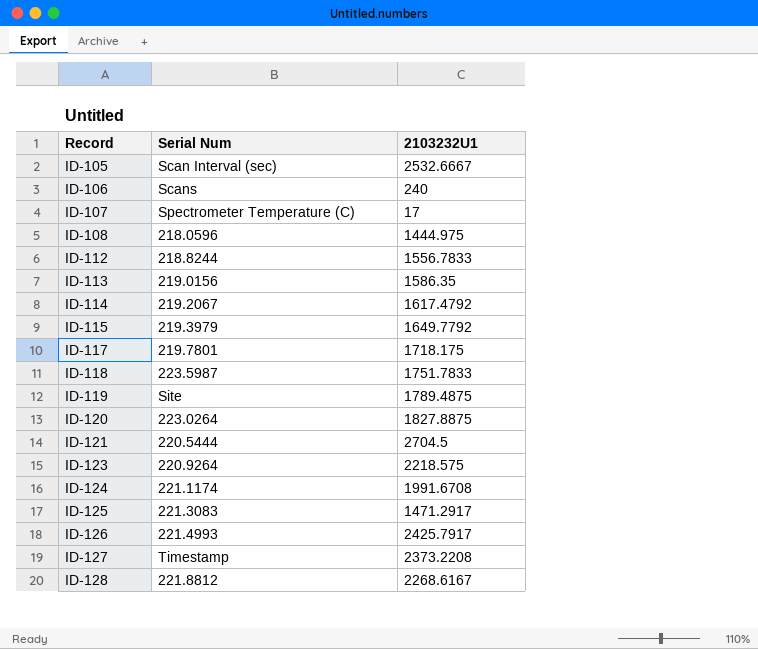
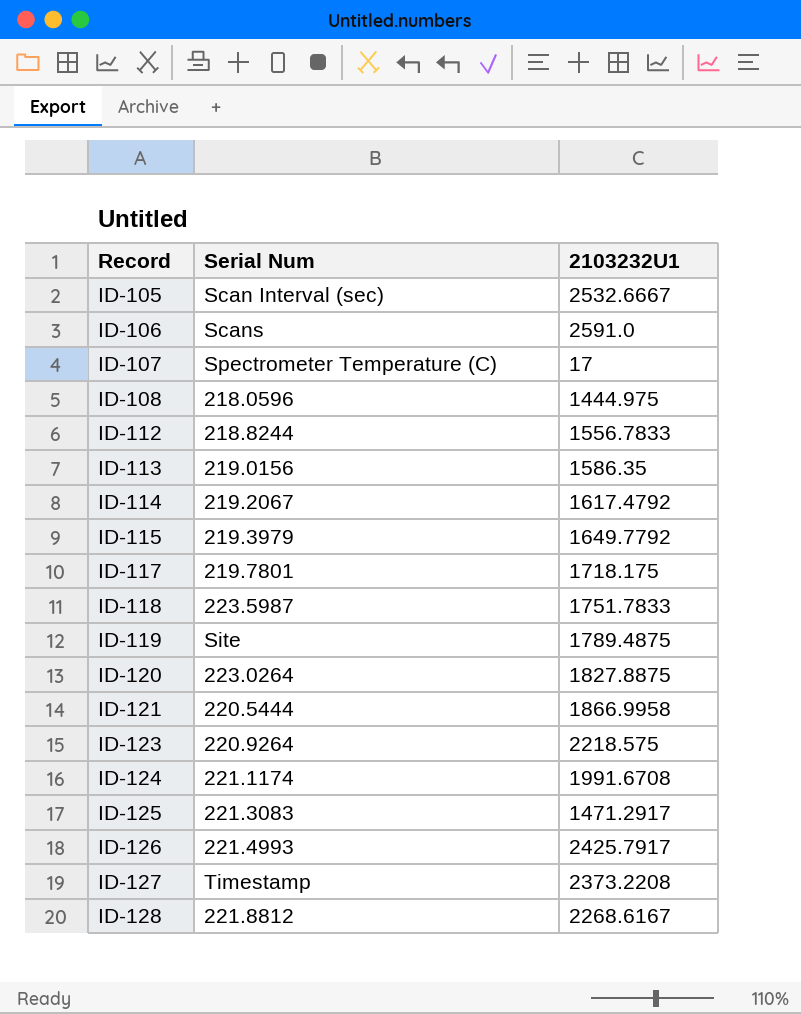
ID-106 | 2103232U1: 240 -> 2591.0
ID-121 | 2103232U1: 2704.5 -> 1866.9958

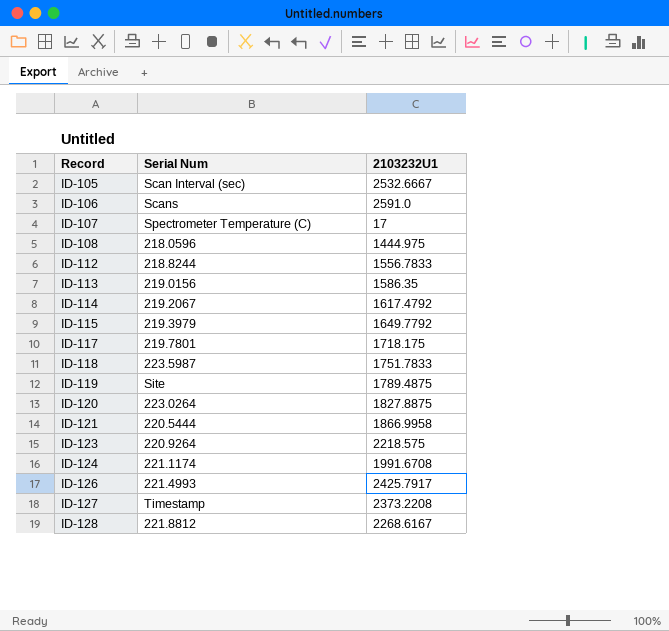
row ID-125: 221.3083 | 1471.2917 -> none

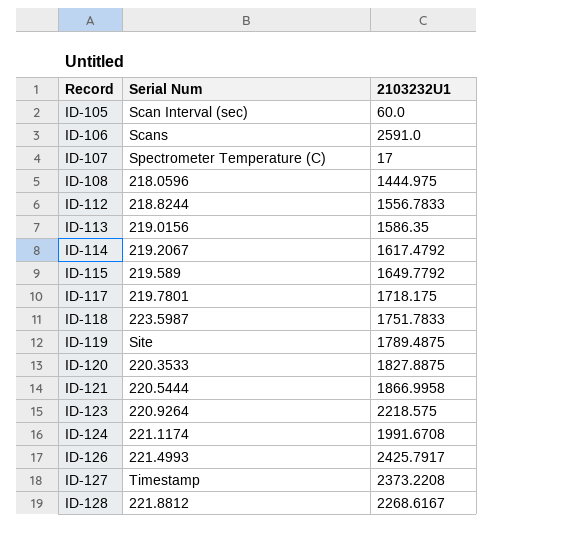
ID-105 | 2103232U1: 2532.6667 -> 60.0
ID-115 | Serial Num: 219.3979 -> 219.589
ID-120 | Serial Num: 223.0264 -> 220.3533

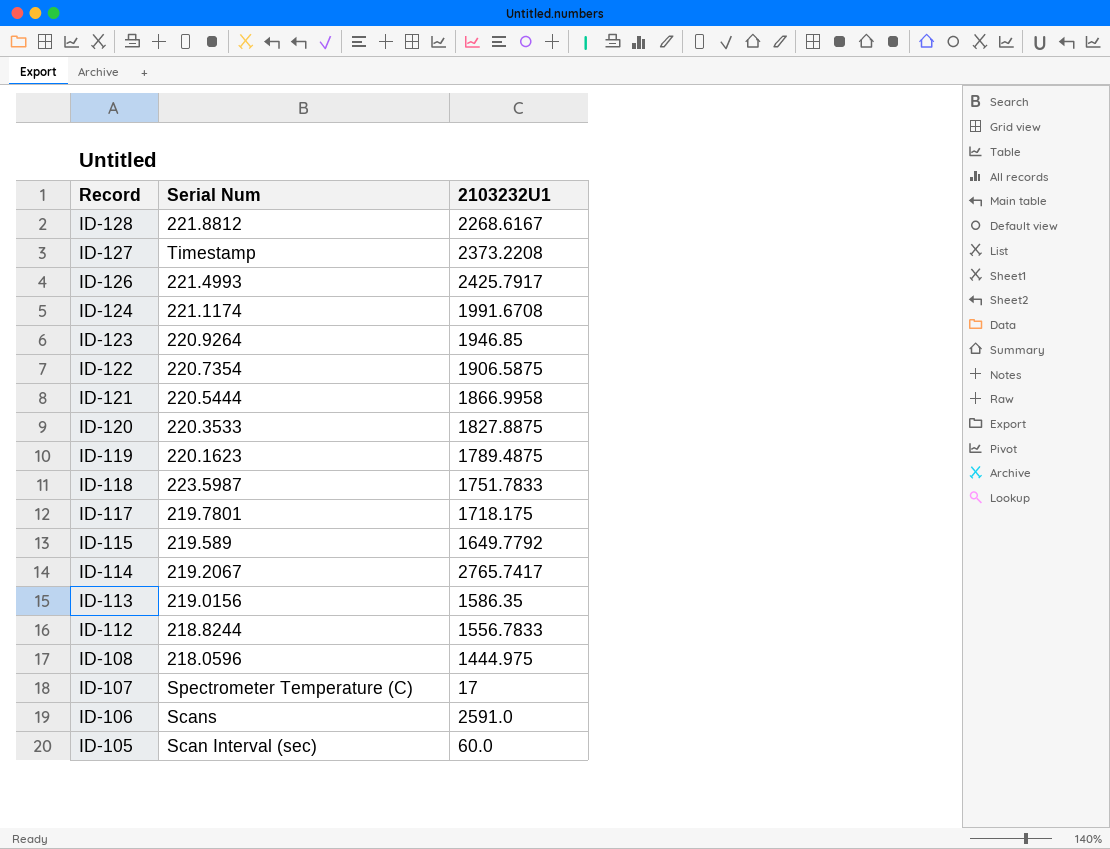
row order: Record ascending -> Record descending
ID-123 | 2103232U1: 2218.575 -> 1946.85
row ID-122: none -> 220.7354 | 1906.5875
ID-119 | Serial Num: Site -> 220.1623
ID-114 | 2103232U1: 1617.4792 -> 2765.7417

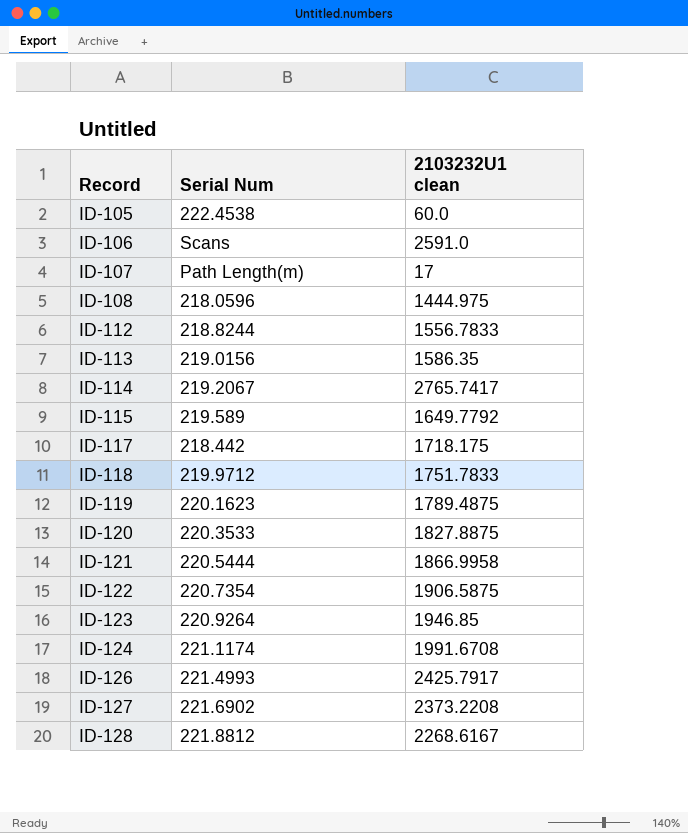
row order: Record descending -> Record ascending
column name: 2103232U1 -> 2103232U1 clean
ID-105 | Serial Num: Scan Interval (sec) -> 222.4538
ID-107 | Serial Num: Spectrometer Temperature (C) -> Path Length(m)
ID-117 | Serial Num: 219.7801 -> 218.442
ID-118 | Serial Num: 223.5987 -> 219.9712
ID-127 | Serial Num: Timestamp -> 221.6902

